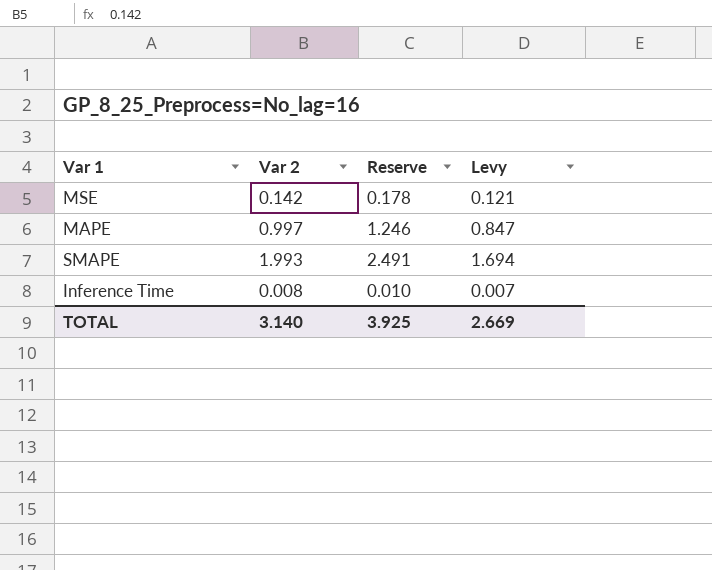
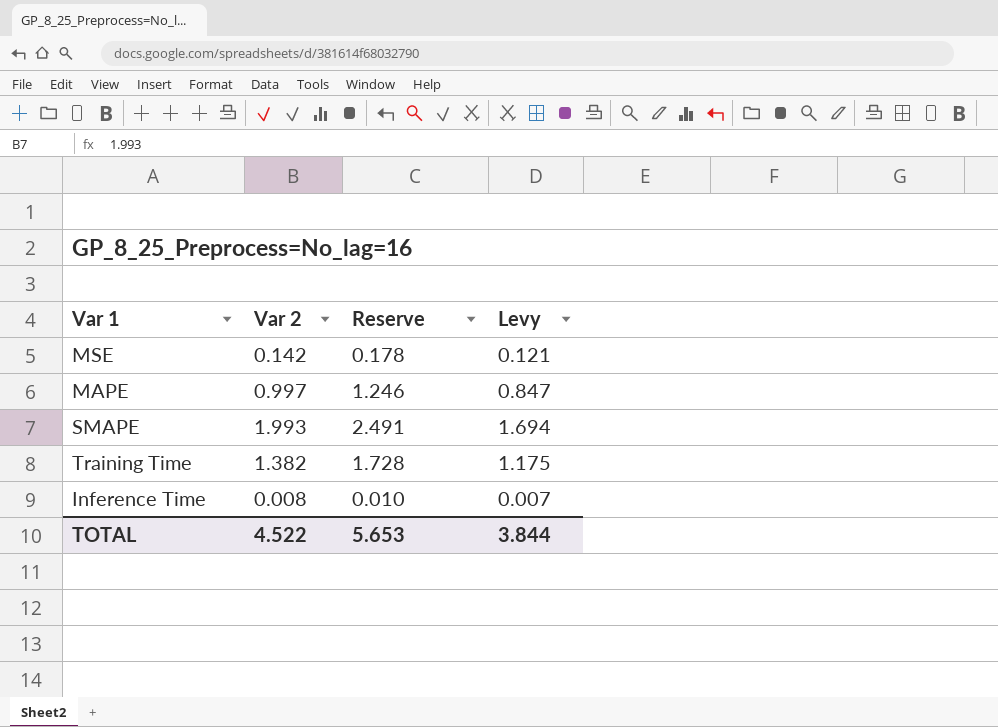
row Training Time: none -> 1.382 | 1.728 | 1.175
TOTAL | Var 2: 3.140 -> 4.522
TOTAL | Reserve: 3.925 -> 5.653
TOTAL | Levy: 2.669 -> 3.844

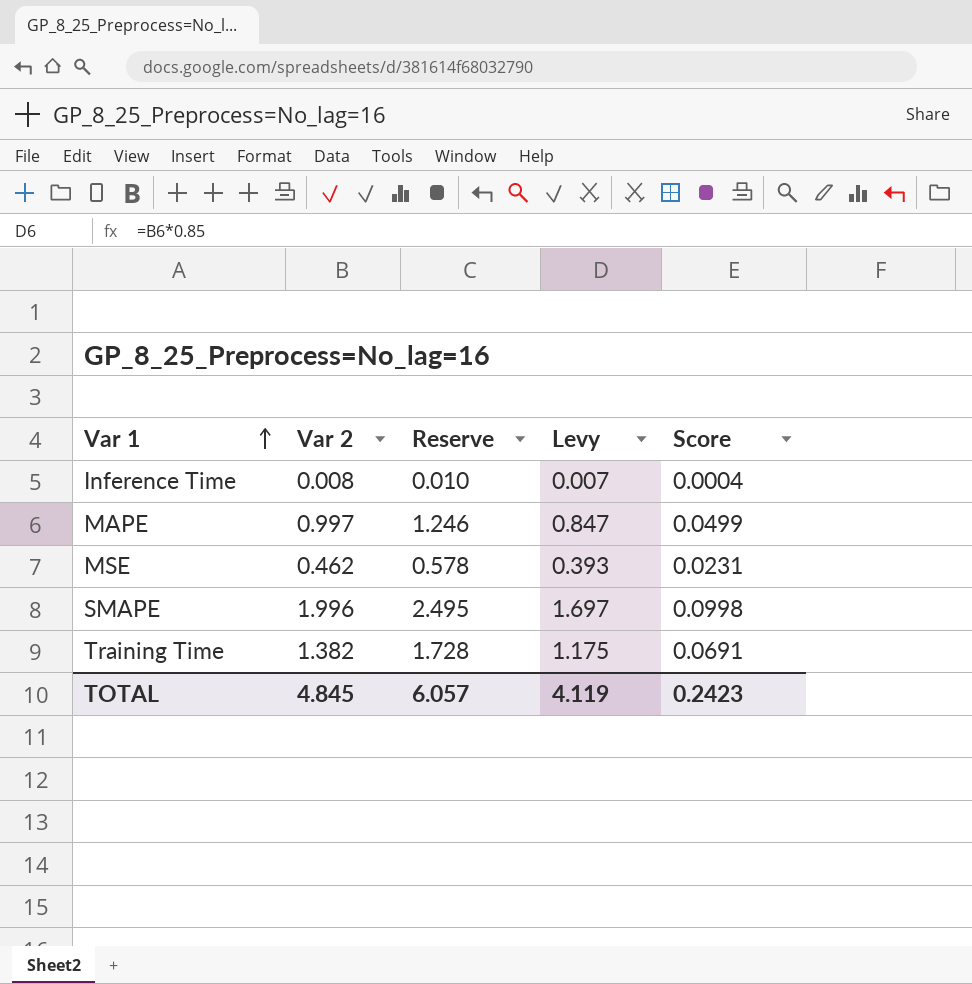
row order: none -> Var 1 ascending
column Score | formula: none -> [Var 2] * 0.05
MSE | Var 2: 0.142 -> 0.462
MSE | Reserve: 0.178 -> 0.578
MSE | Levy: 0.121 -> 0.393
SMAPE | Var 2: 1.993 -> 1.996
SMAPE | Reserve: 2.491 -> 2.495
SMAPE | Levy: 1.694 -> 1.697
TOTAL | Var 2: 4.522 -> 4.845
TOTAL | Reserve: 5.653 -> 6.057
TOTAL | Levy: 3.844 -> 4.119

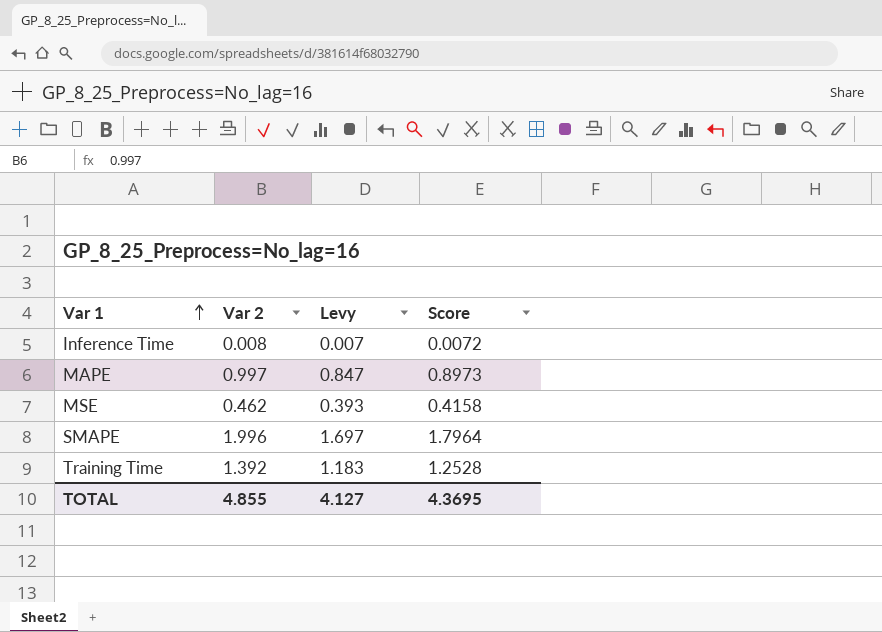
column Reserve | formula: [Var 2] * 1.25 -> none
column Score | formula: [Var 2] * 0.05 -> [Var 2] * 0.9
Training Time | Var 2: 1.382 -> 1.392
Training Time | Levy: 1.175 -> 1.183
TOTAL | Var 2: 4.845 -> 4.855
TOTAL | Levy: 4.119 -> 4.127
TOTAL | Score: 0.2423 -> 4.3695

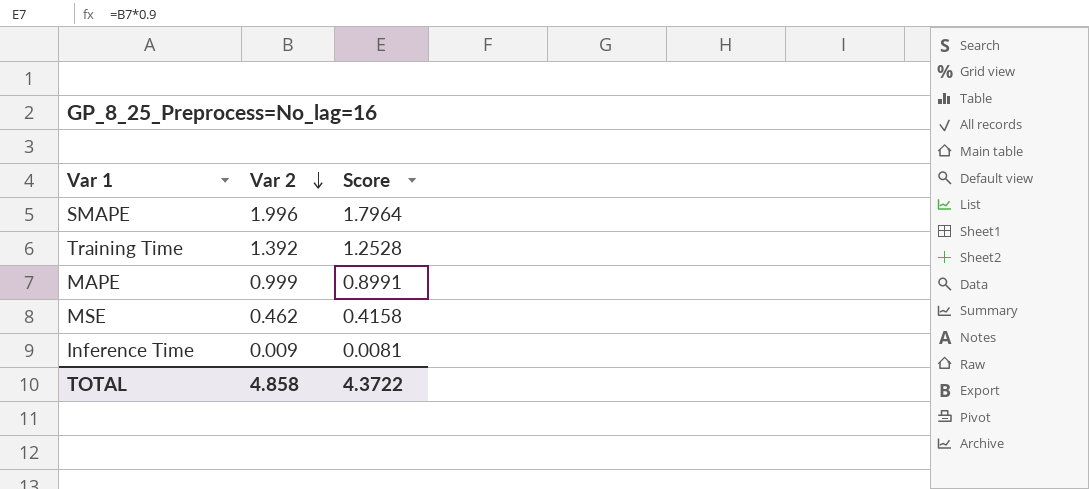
row order: Var 1 ascending -> Var 2 descending
column Levy | formula: [Var 2] * 0.85 -> none
MAPE | Var 2: 0.997 -> 0.999
MAPE | Score: 0.8973 -> 0.8991
Inference Time | Var 2: 0.008 -> 0.009
Inference Time | Score: 0.0072 -> 0.0081
TOTAL | Var 2: 4.855 -> 4.858
TOTAL | Score: 4.3695 -> 4.3722

